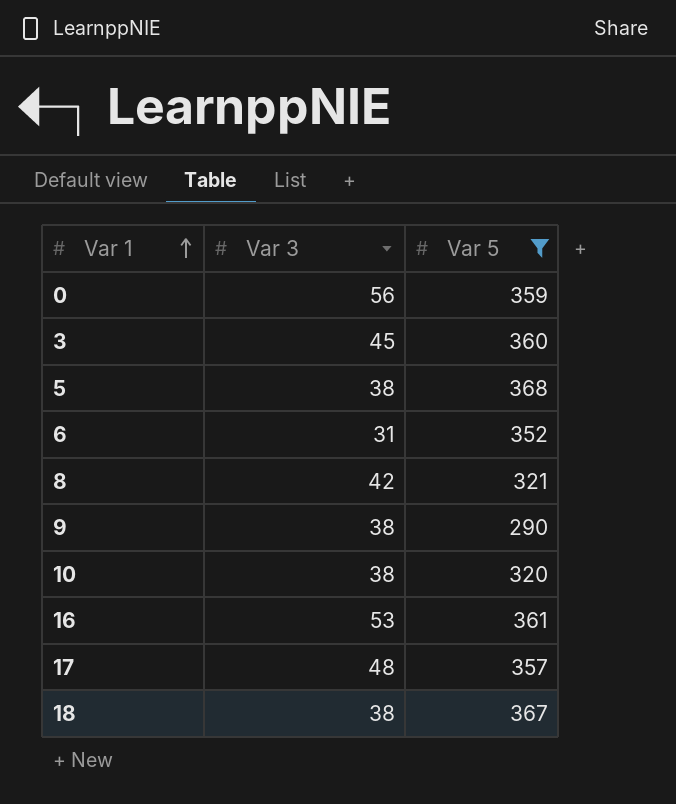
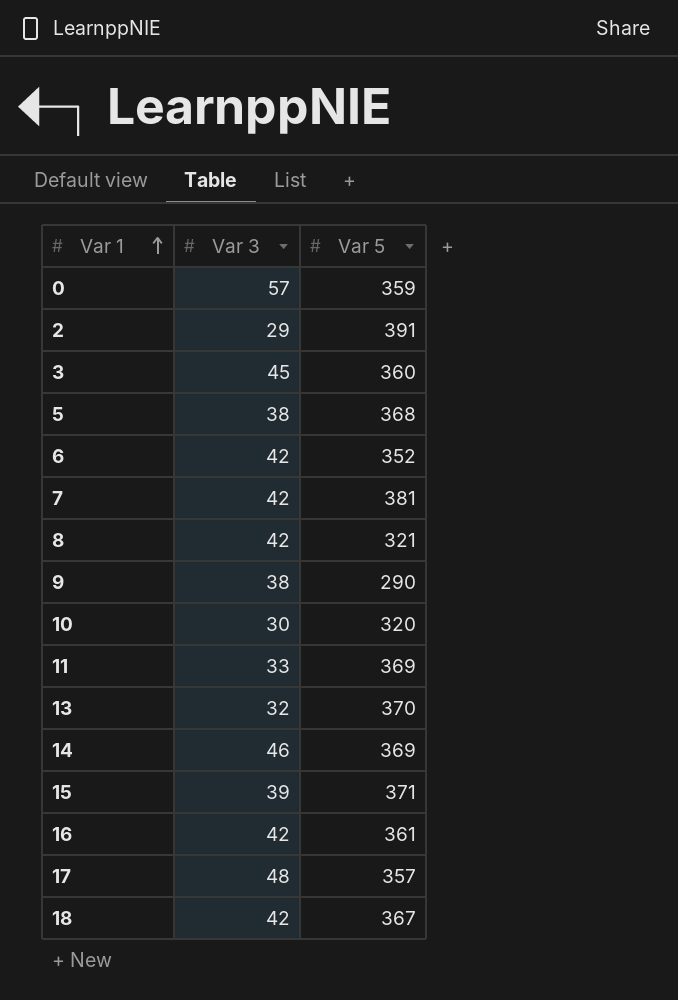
filter: Var 5 <= 368 -> none
0 | Var 3: 56 -> 57
6 | Var 3: 31 -> 42
10 | Var 3: 38 -> 30
16 | Var 3: 53 -> 42
18 | Var 3: 38 -> 42

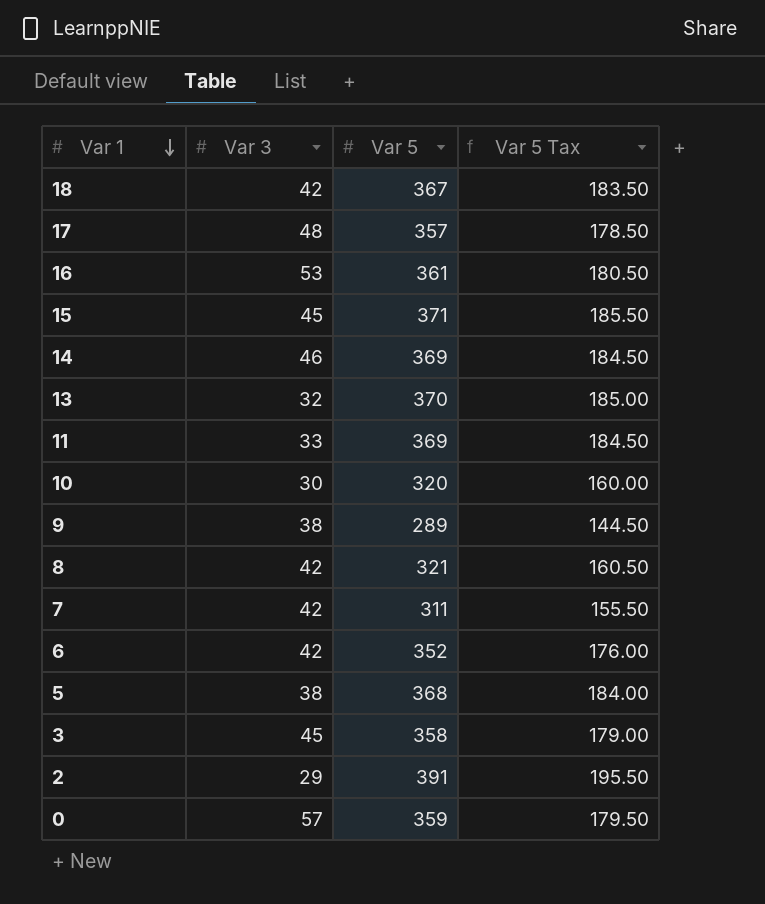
row order: Var 1 ascending -> Var 1 descending
column Var 5 Tax | formula: none -> [Var 5] * 0.5
16 | Var 3: 42 -> 53
15 | Var 3: 39 -> 45
9 | Var 5: 290 -> 289
7 | Var 5: 381 -> 311
3 | Var 5: 360 -> 358

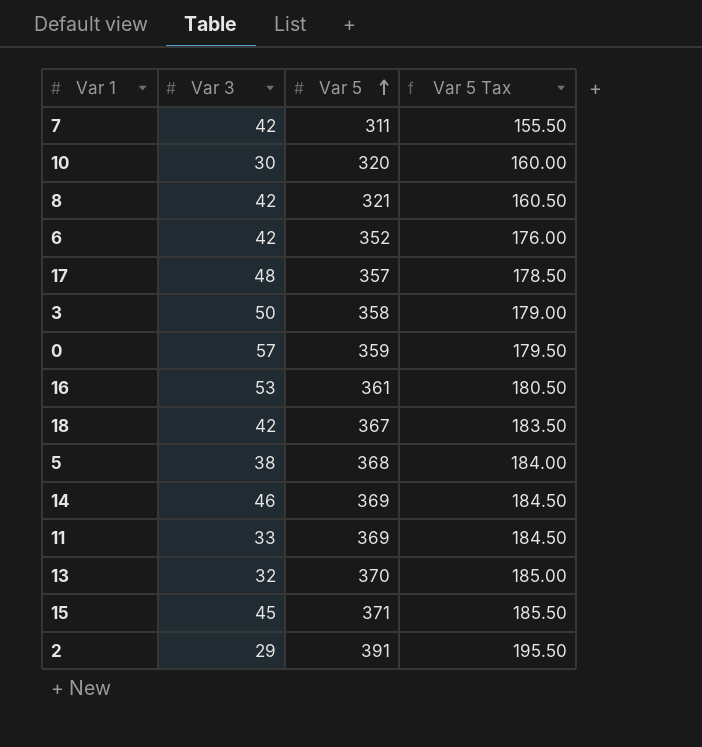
row order: Var 1 descending -> Var 5 ascending
row 9: 38 | 289 | 144.50 -> none
3 | Var 3: 45 -> 50

